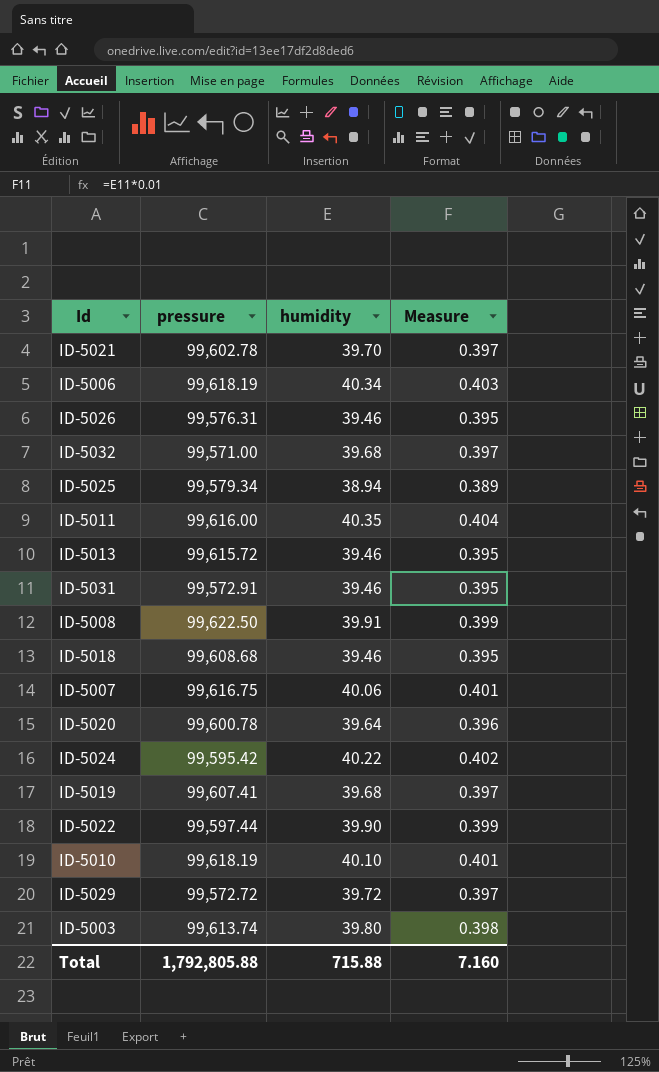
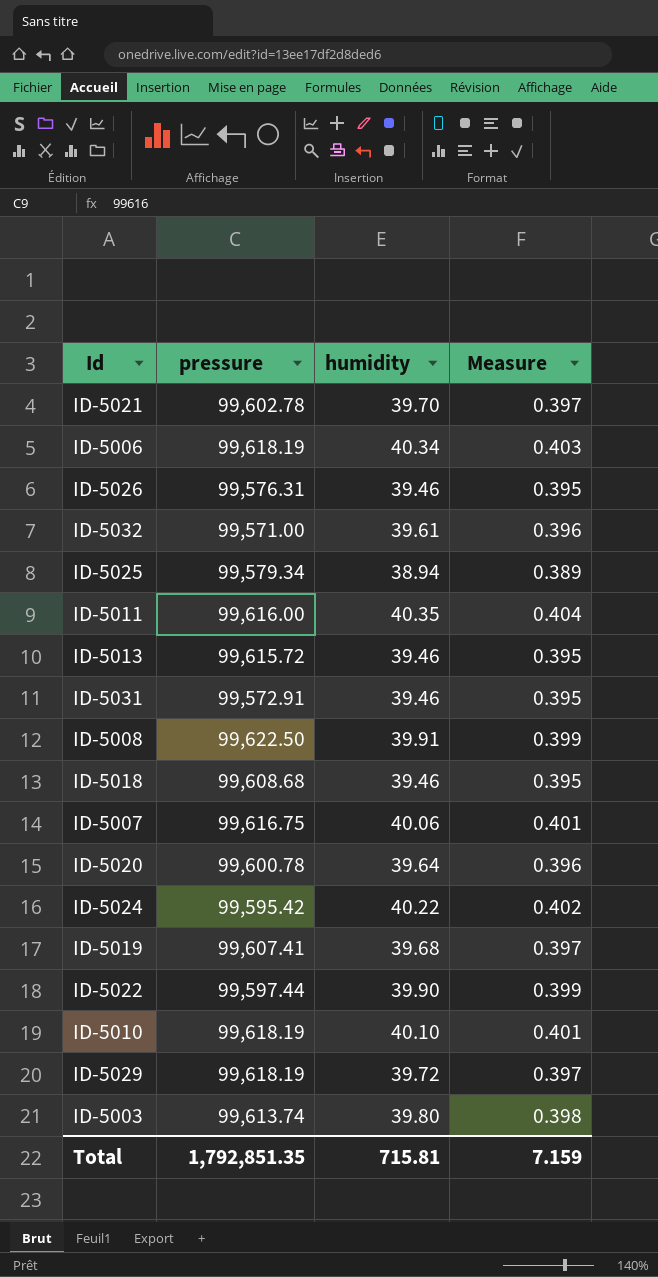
ID-5032 | humidity: 39.68 -> 39.61
ID-5032 | Measure: 0.397 -> 0.396
ID-5029 | pressure: 99,572.72 -> 99,618.19
Total | pressure: 1,792,805.88 -> 1,792,851.35
Total | humidity: 715.88 -> 715.81
Total | Measure: 7.160 -> 7.159

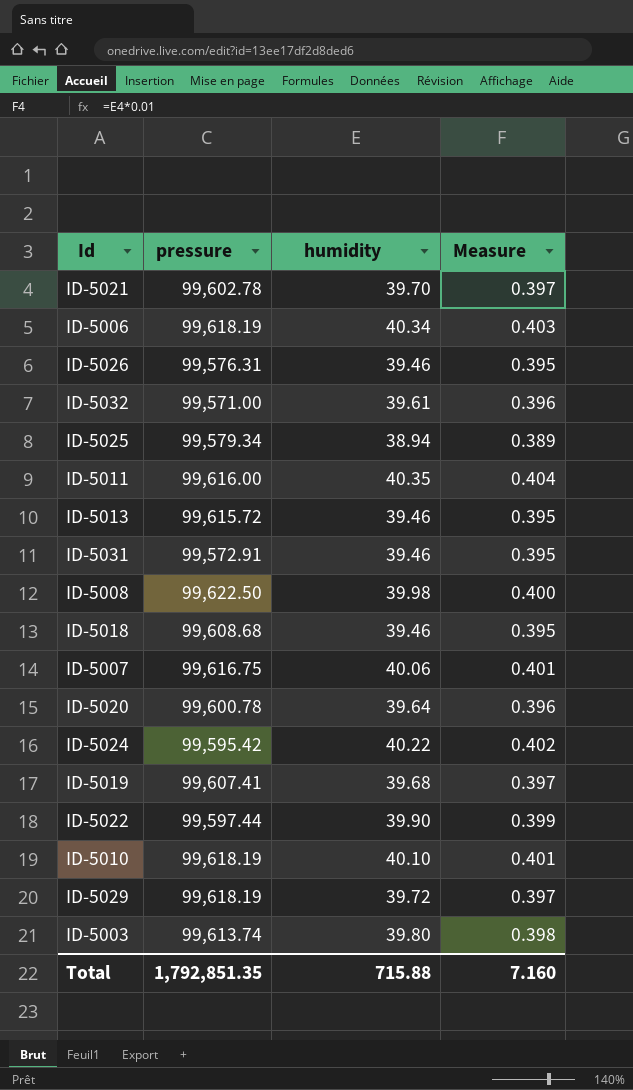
ID-5008 | humidity: 39.91 -> 39.98
ID-5008 | Measure: 0.399 -> 0.400
Total | humidity: 715.81 -> 715.88
Total | Measure: 7.159 -> 7.160

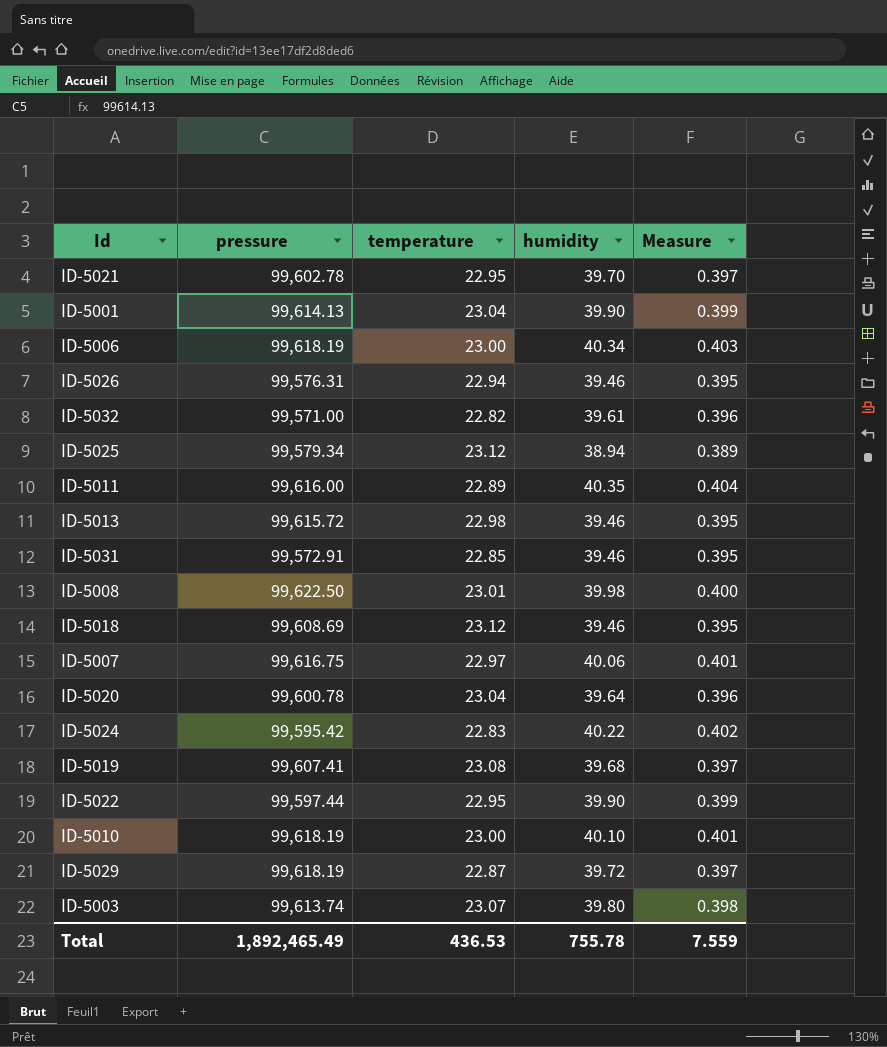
column temperature | position: none -> 3
row ID-5001: none -> 99,614.13 | 23.04 | 39.90 | 0.399
ID-5018 | pressure: 99,608.68 -> 99,608.69
Total | pressure: 1,792,851.35 -> 1,892,465.49
Total | humidity: 715.88 -> 755.78
Total | Measure: 7.160 -> 7.559

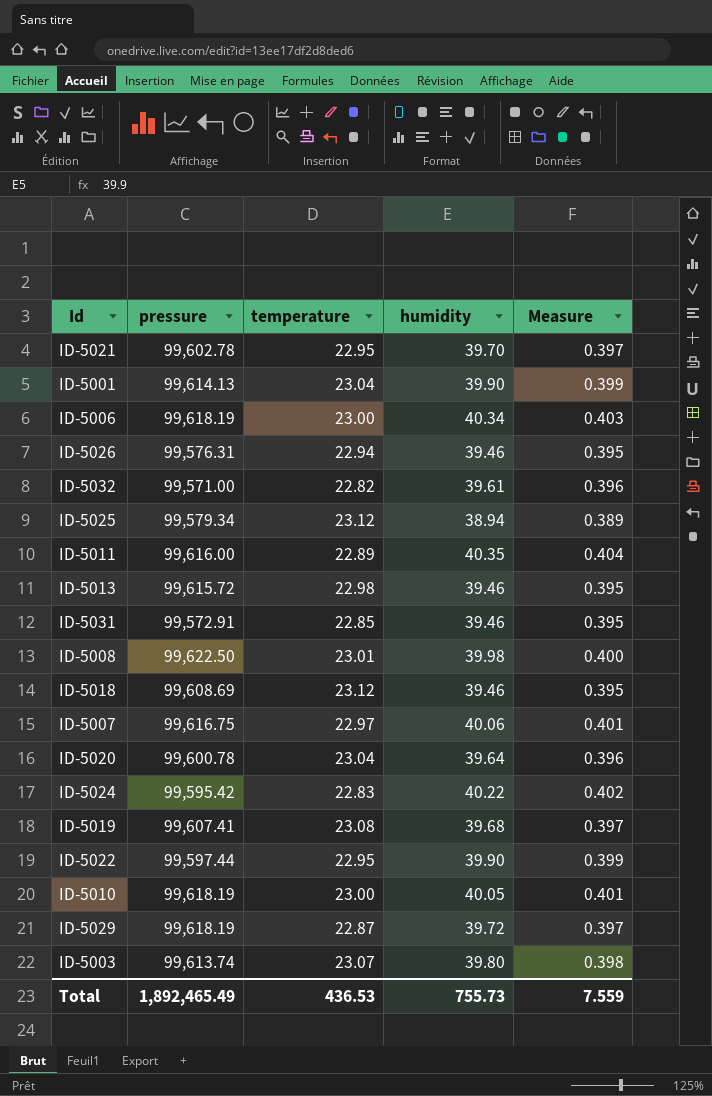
ID-5010 | humidity: 40.10 -> 40.05
Total | humidity: 755.78 -> 755.73

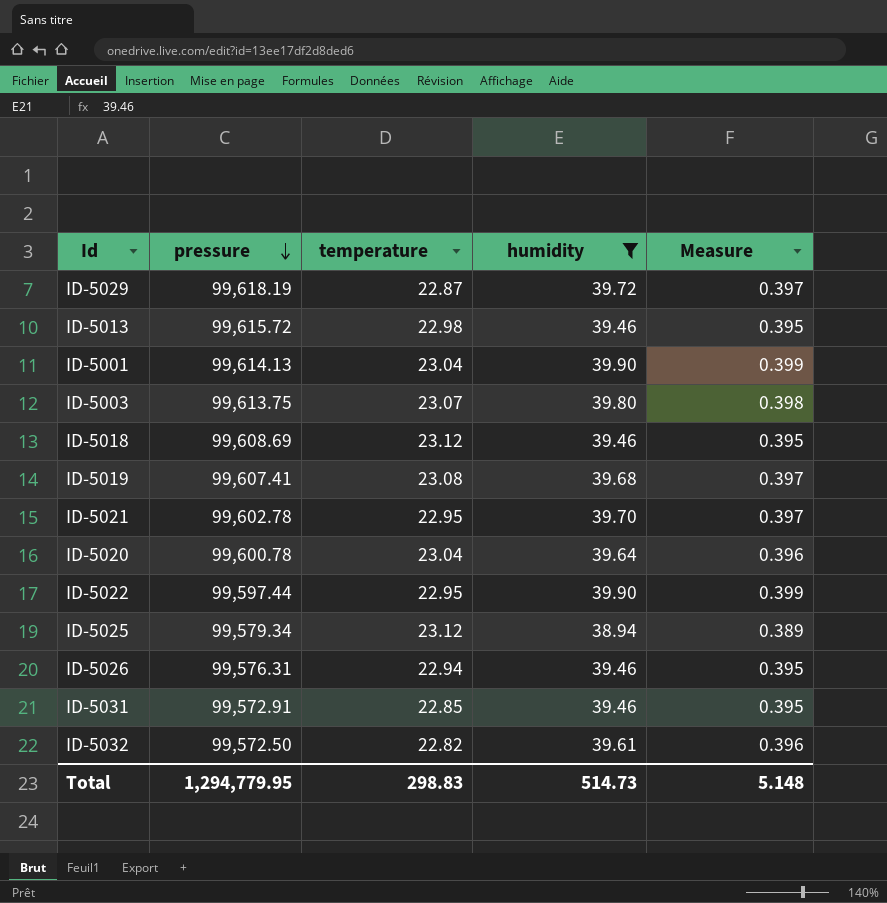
filter: none -> humidity <= 39.90
row order: none -> pressure descending
ID-5003 | pressure: 99,613.74 -> 99,613.75
ID-5032 | pressure: 99,571.00 -> 99,572.50
Total | pressure: 1,892,465.49 -> 1,294,779.95
Total | temperature: 436.53 -> 298.83
Total | humidity: 755.73 -> 514.73
Total | Measure: 7.559 -> 5.148

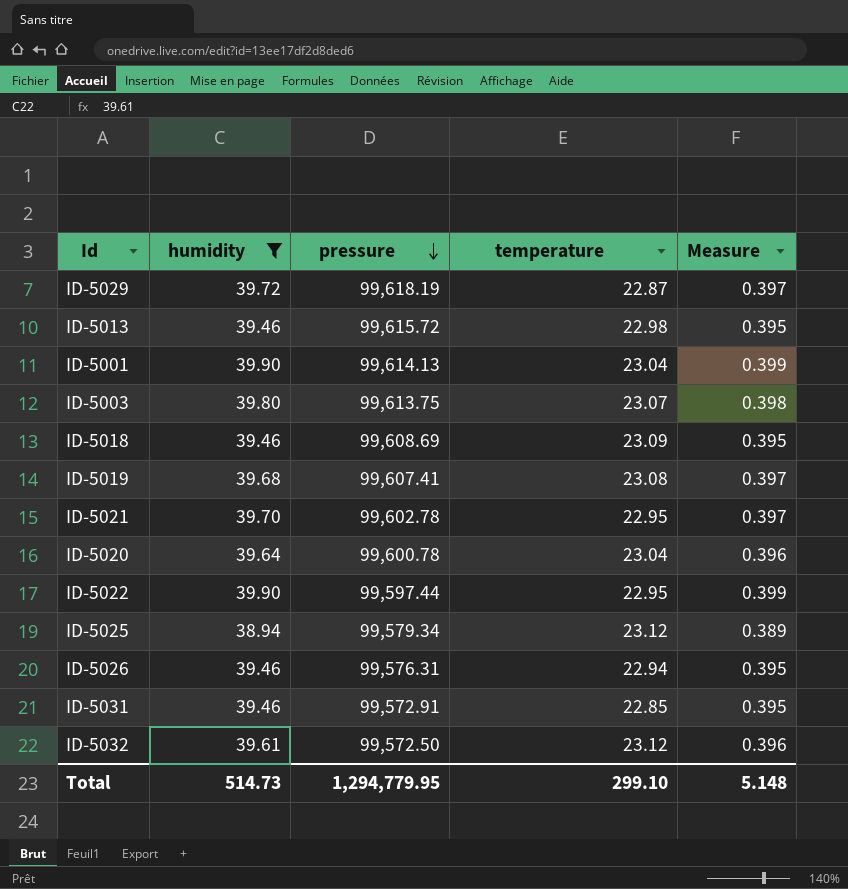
column humidity | position: 4 -> 2
ID-5018 | temperature: 23.12 -> 23.09
ID-5032 | temperature: 22.82 -> 23.12
Total | temperature: 298.83 -> 299.10

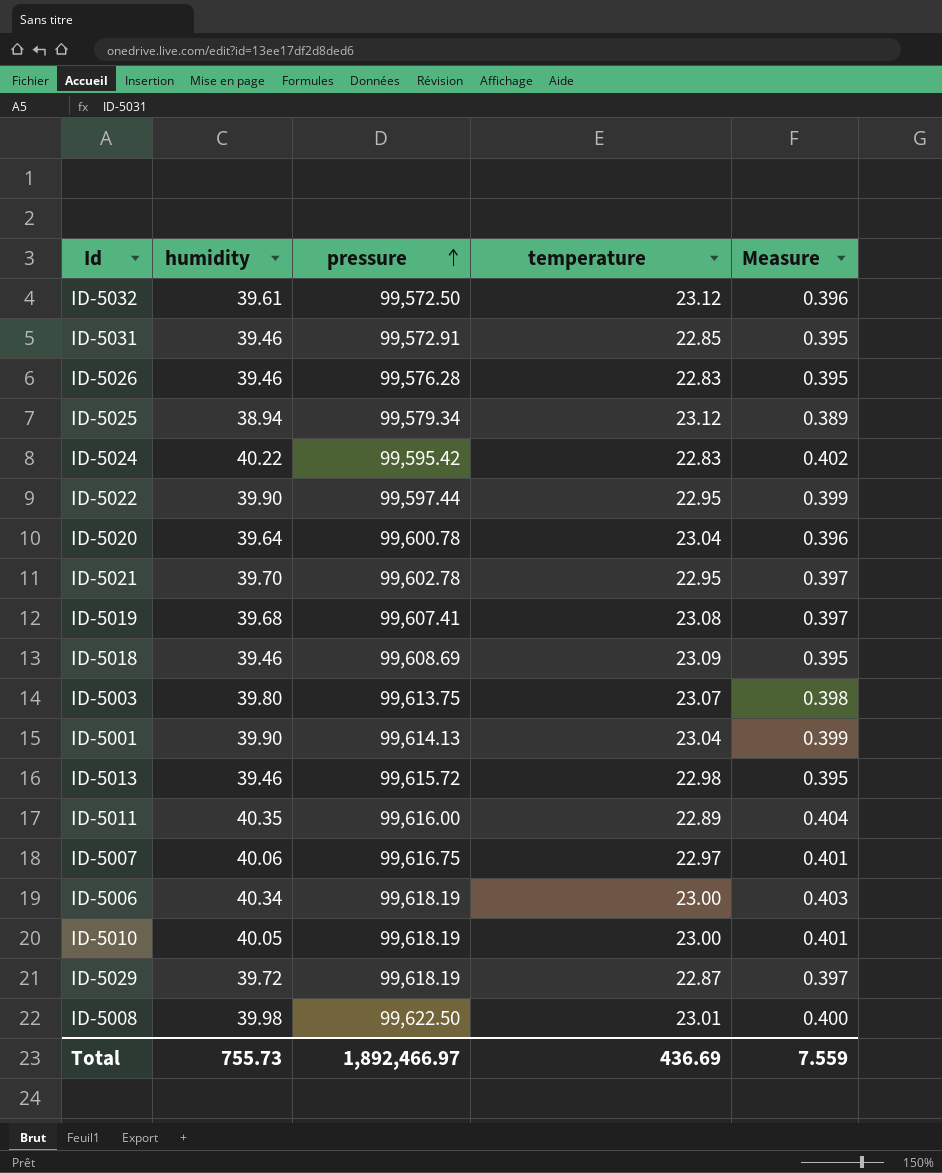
filter: humidity <= 39.90 -> none
row order: pressure descending -> pressure ascending
ID-5026 | pressure: 99,576.31 -> 99,576.28
ID-5026 | temperature: 22.94 -> 22.83
Total | humidity: 514.73 -> 755.73
Total | pressure: 1,294,779.95 -> 1,892,466.97
Total | temperature: 299.10 -> 436.69
Total | Measure: 5.148 -> 7.559

